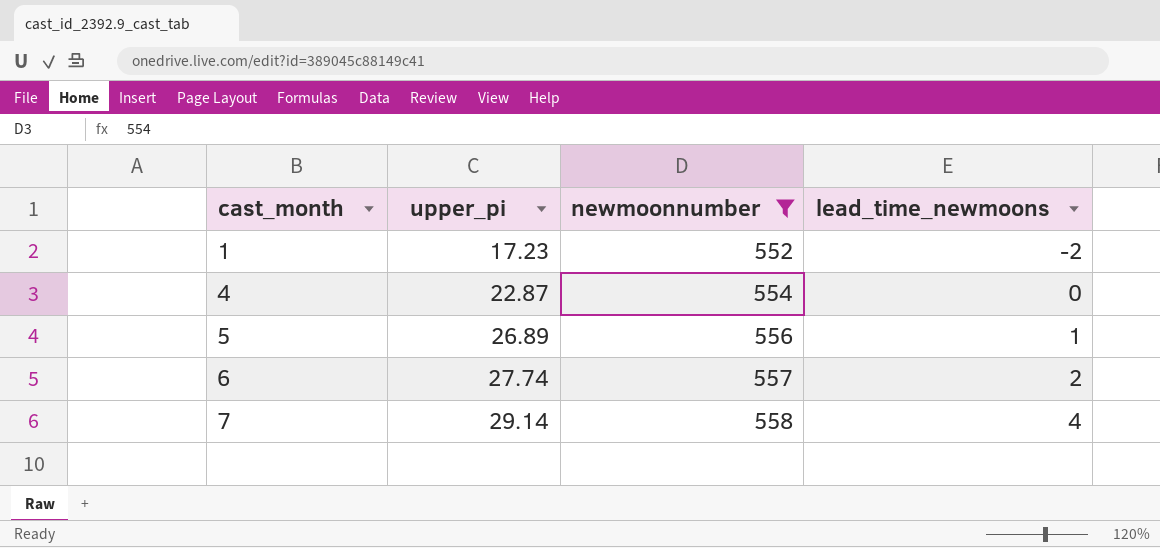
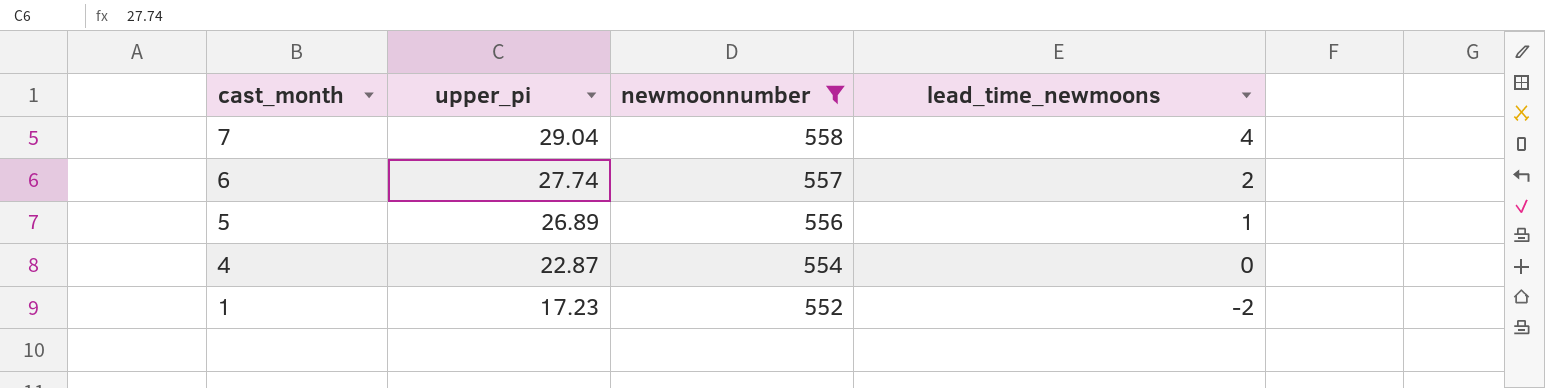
row order: cast_month ascending -> cast_month descending
7 | upper_pi: 29.14 -> 29.04

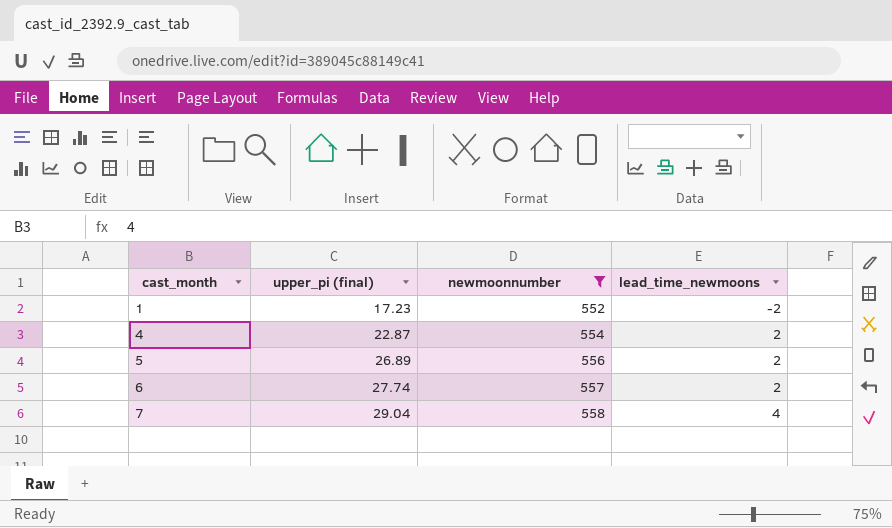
row order: cast_month descending -> cast_month ascending
column name: upper_pi -> upper_pi (final)
4 | lead_time_newmoons: 0 -> 2
5 | lead_time_newmoons: 1 -> 2

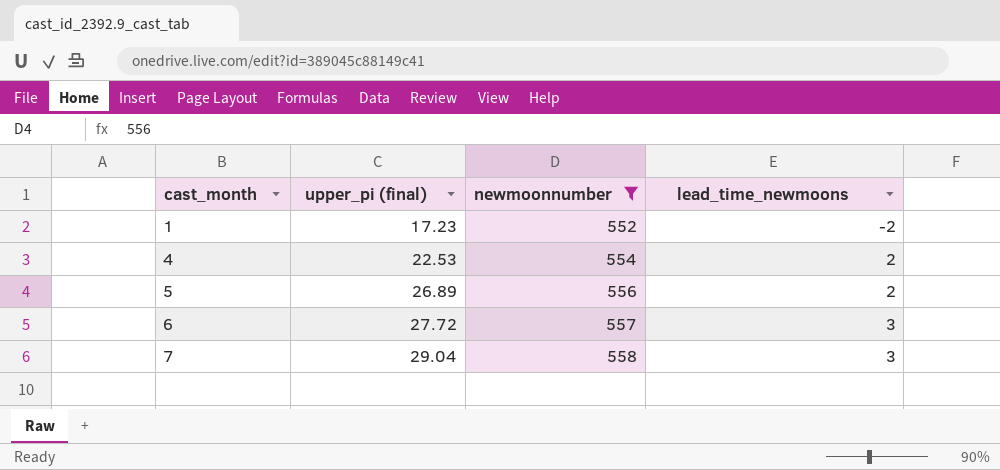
4 | upper_pi (final): 22.87 -> 22.53
6 | upper_pi (final): 27.74 -> 27.72
6 | lead_time_newmoons: 2 -> 3
7 | lead_time_newmoons: 4 -> 3

